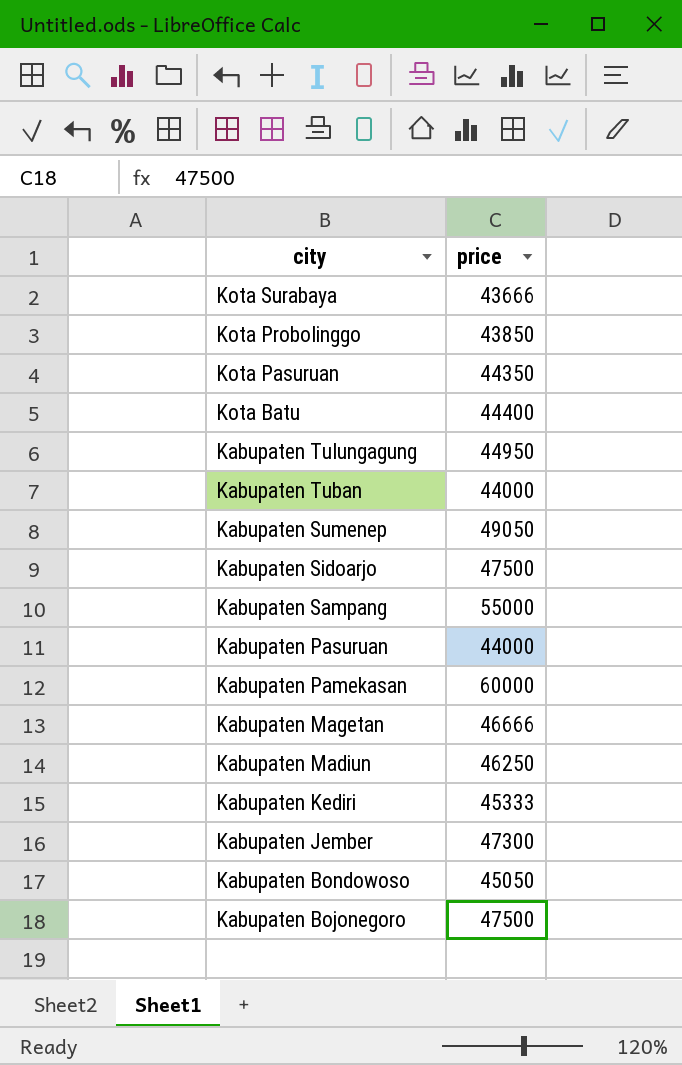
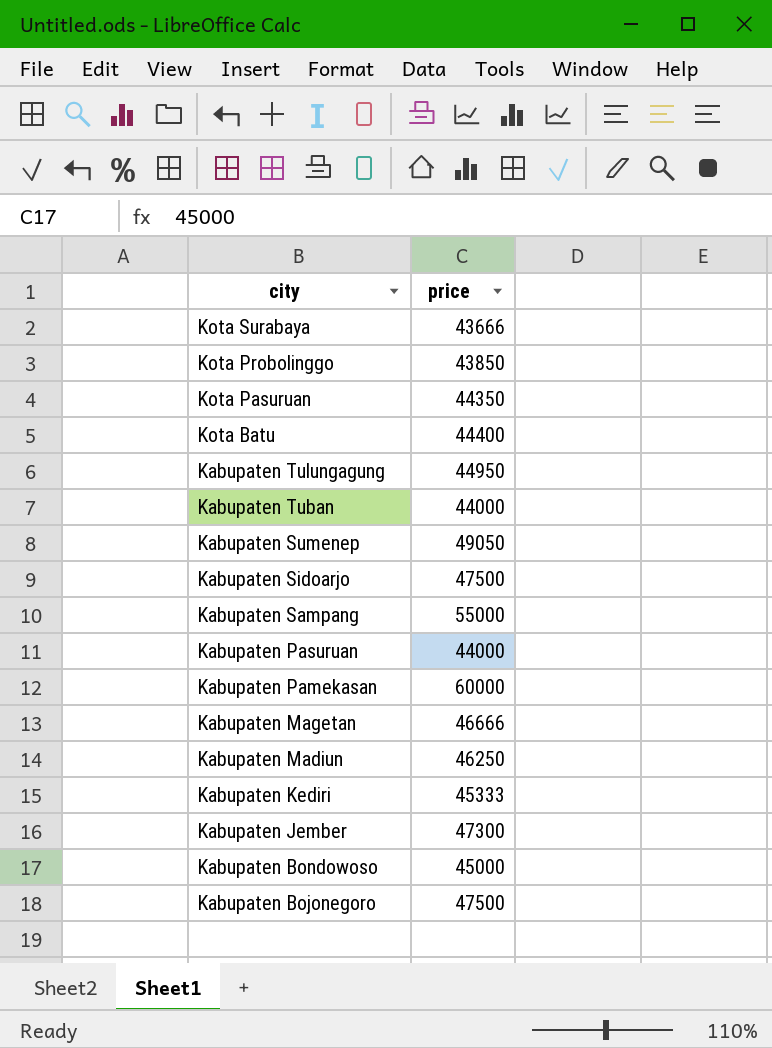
Kabupaten Bondowoso | price: 45050 -> 45000

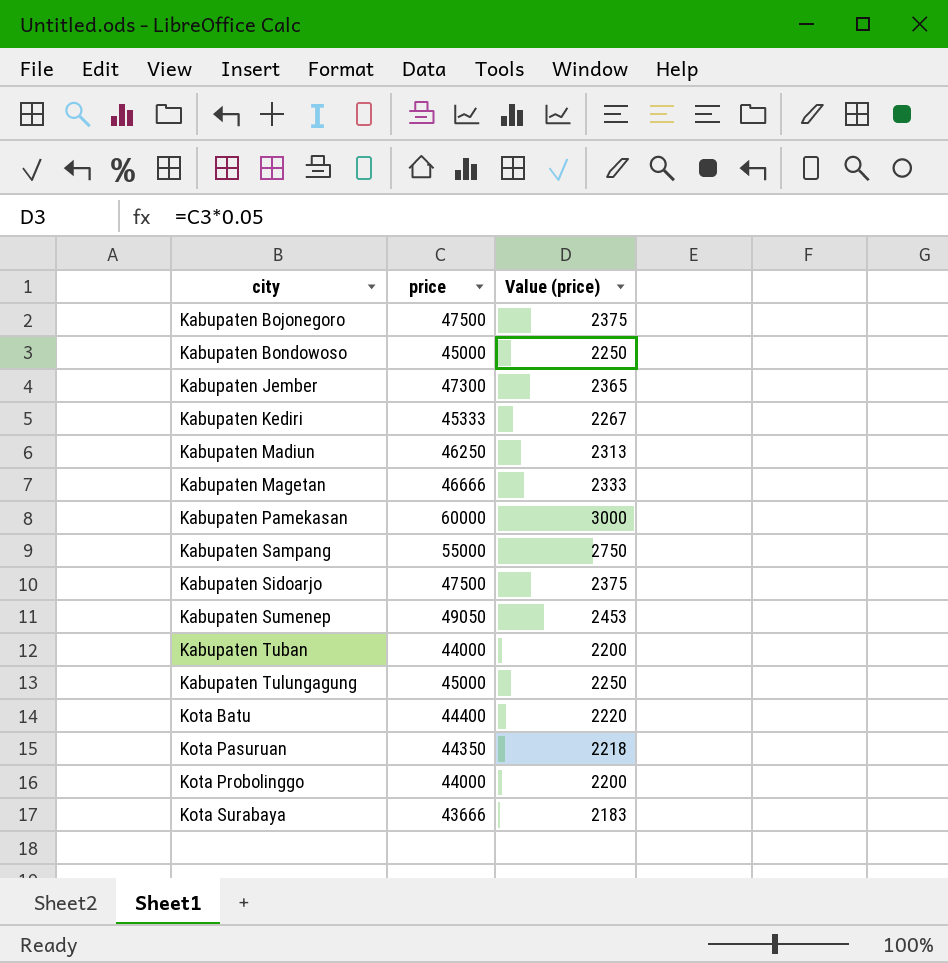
row order: city descending -> city ascending
column Value (price) | formula: none -> [price] * 0.05
row Kabupaten Pasuruan: 44000 -> none
Kabupaten Tulungagung | price: 44950 -> 45000
Kota Probolinggo | price: 43850 -> 44000

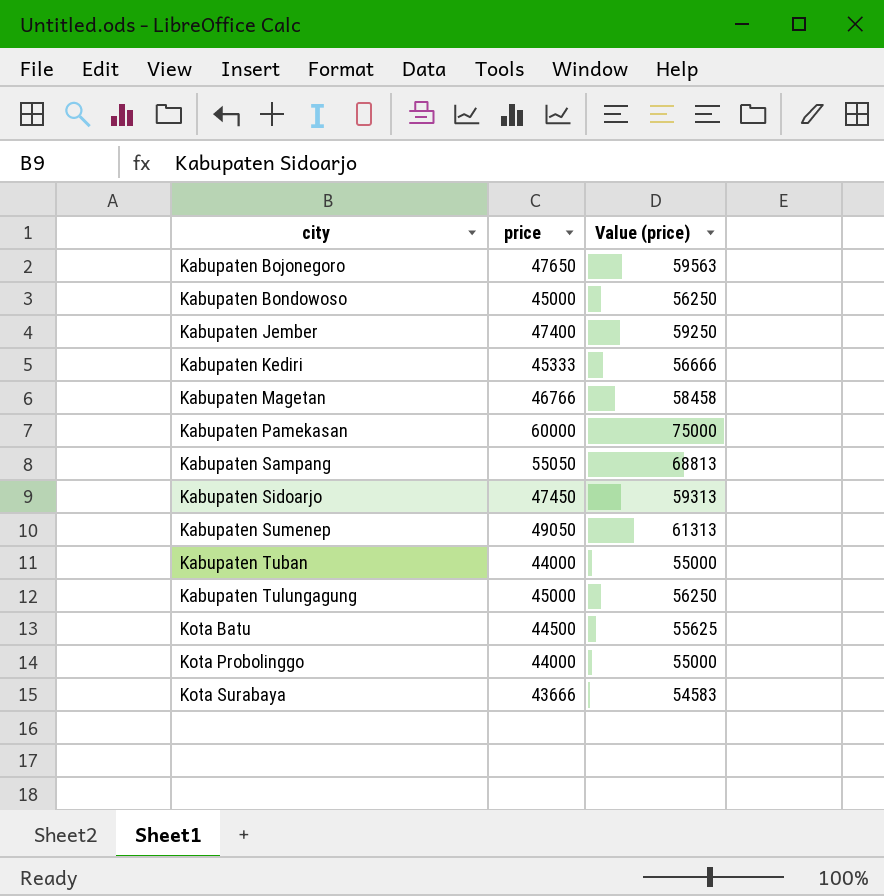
column Value (price) | formula: [price] * 0.05 -> [price] * 1.25
row Kabupaten Madiun: 46250 | 2313 -> none
row Kota Pasuruan: 44350 | 2218 -> none
Kabupaten Bojonegoro | price: 47500 -> 47650
Kabupaten Jember | price: 47300 -> 47400
Kabupaten Magetan | price: 46666 -> 46766
Kabupaten Sampang | price: 55000 -> 55050
Kabupaten Sidoarjo | price: 47500 -> 47450
Kota Batu | price: 44400 -> 44500

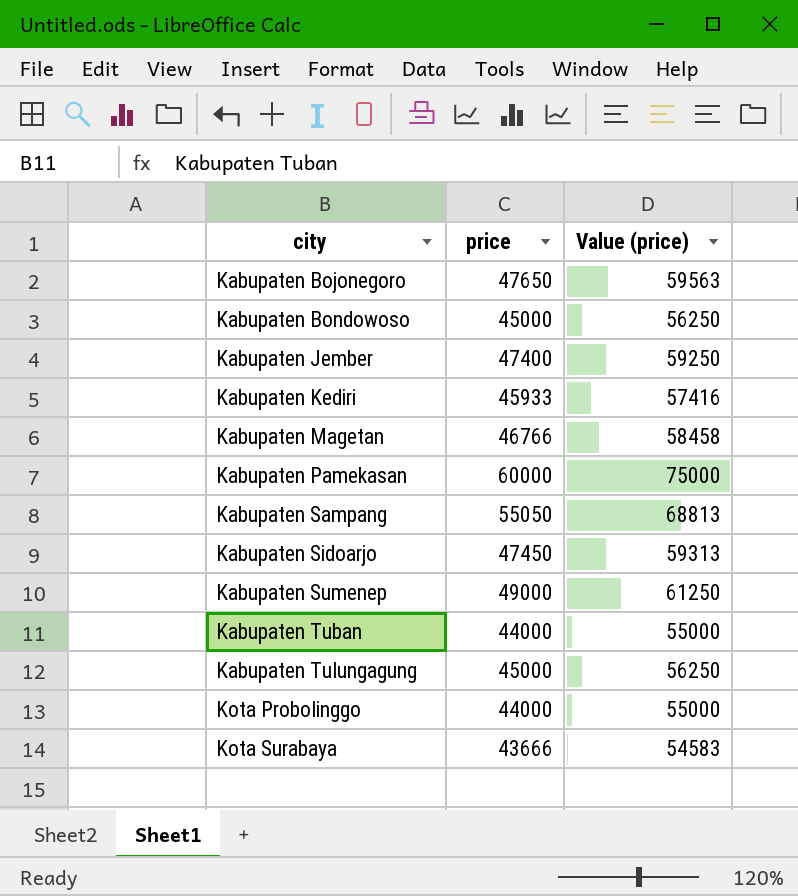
row Kota Batu: 44500 | 55625 -> none
Kabupaten Kediri | price: 45333 -> 45933
Kabupaten Kediri | Value (price): 56666 -> 57416
Kabupaten Sumenep | price: 49050 -> 49000
Kabupaten Sumenep | Value (price): 61313 -> 61250

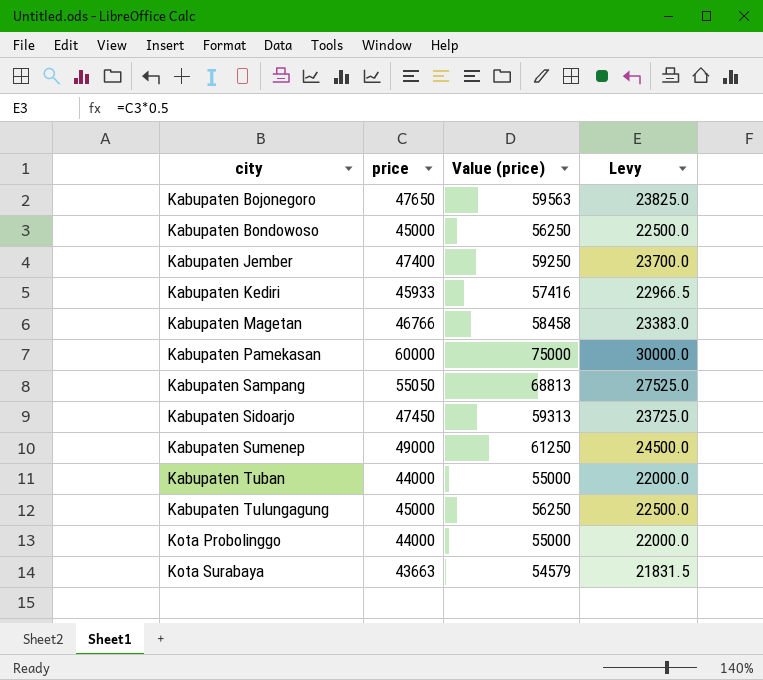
column Levy | formula: none -> [price] * 0.5
Kota Surabaya | price: 43666 -> 43663
Kota Surabaya | Value (price): 54583 -> 54579

